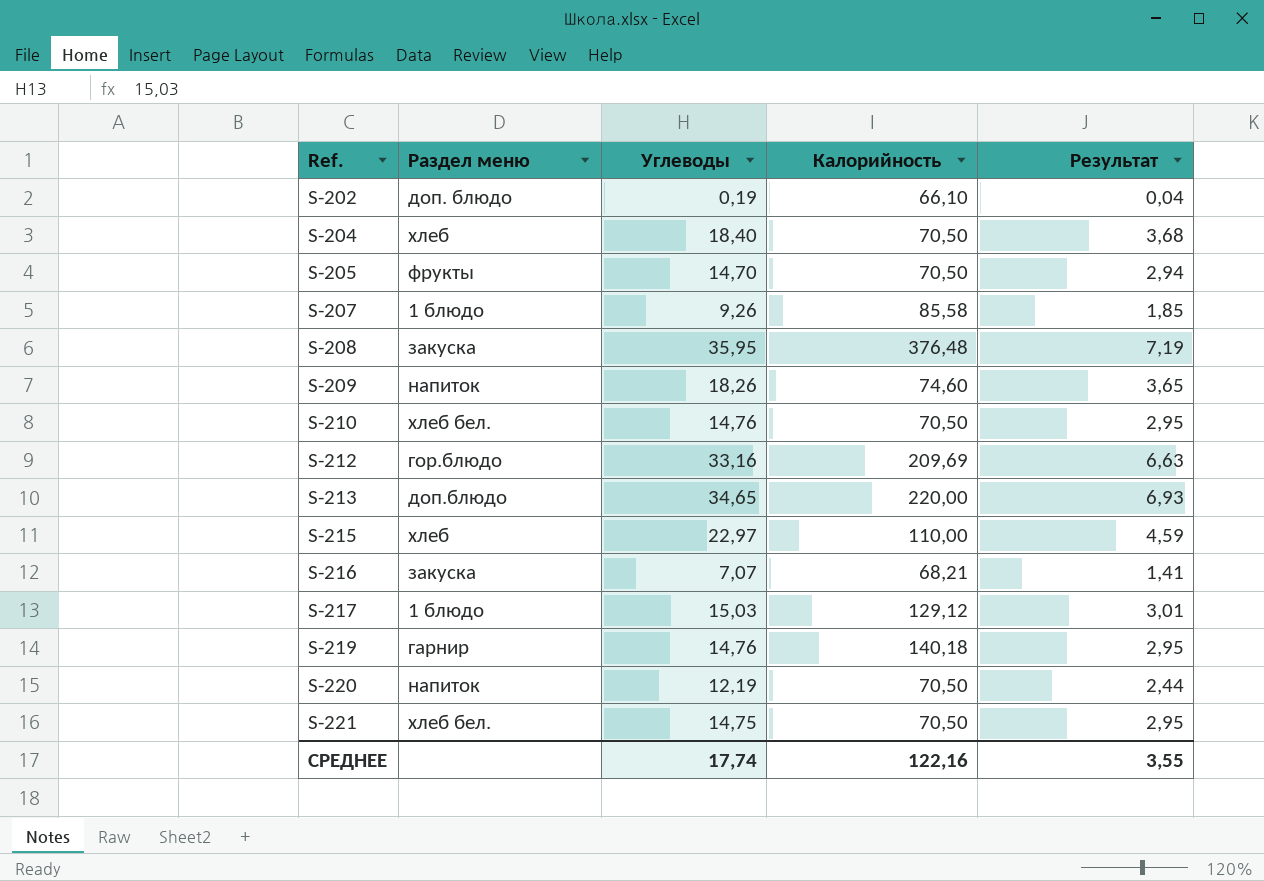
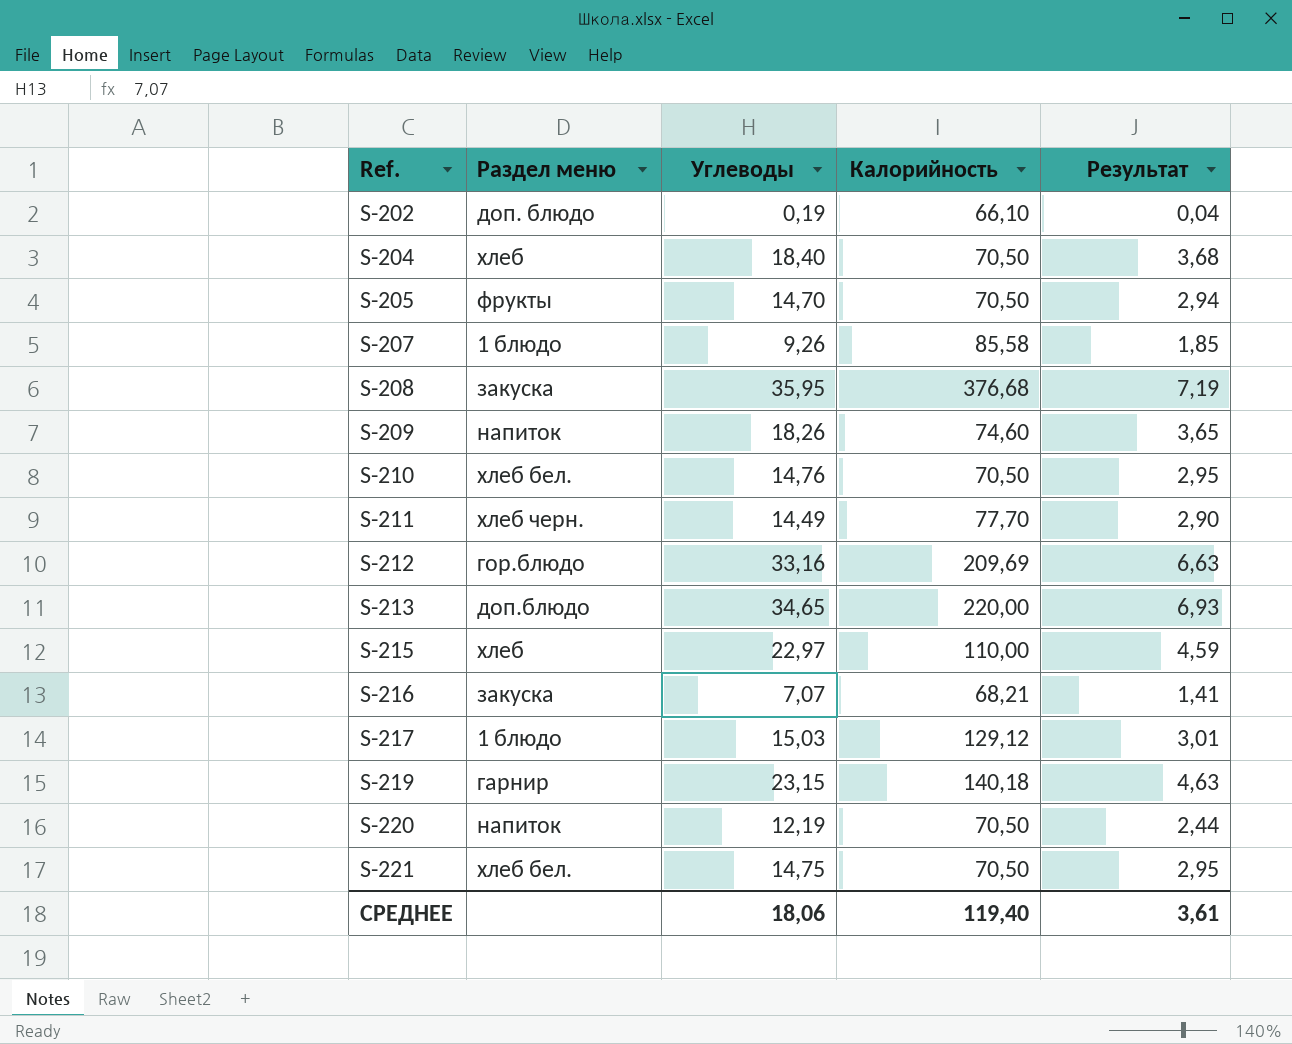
S-208 | Калорийность: 376,48 -> 376,68
row S-211: none -> хлеб черн. | 14,49 | 77,70 | 2,90
S-219 | Углеводы: 14,76 -> 23,15
S-219 | Результат: 2,95 -> 4,63
СРЕДНЕЕ | Углеводы: 17,74 -> 18,06
СРЕДНЕЕ | Калорийность: 122,16 -> 119,40
СРЕДНЕЕ | Результат: 3,55 -> 3,61

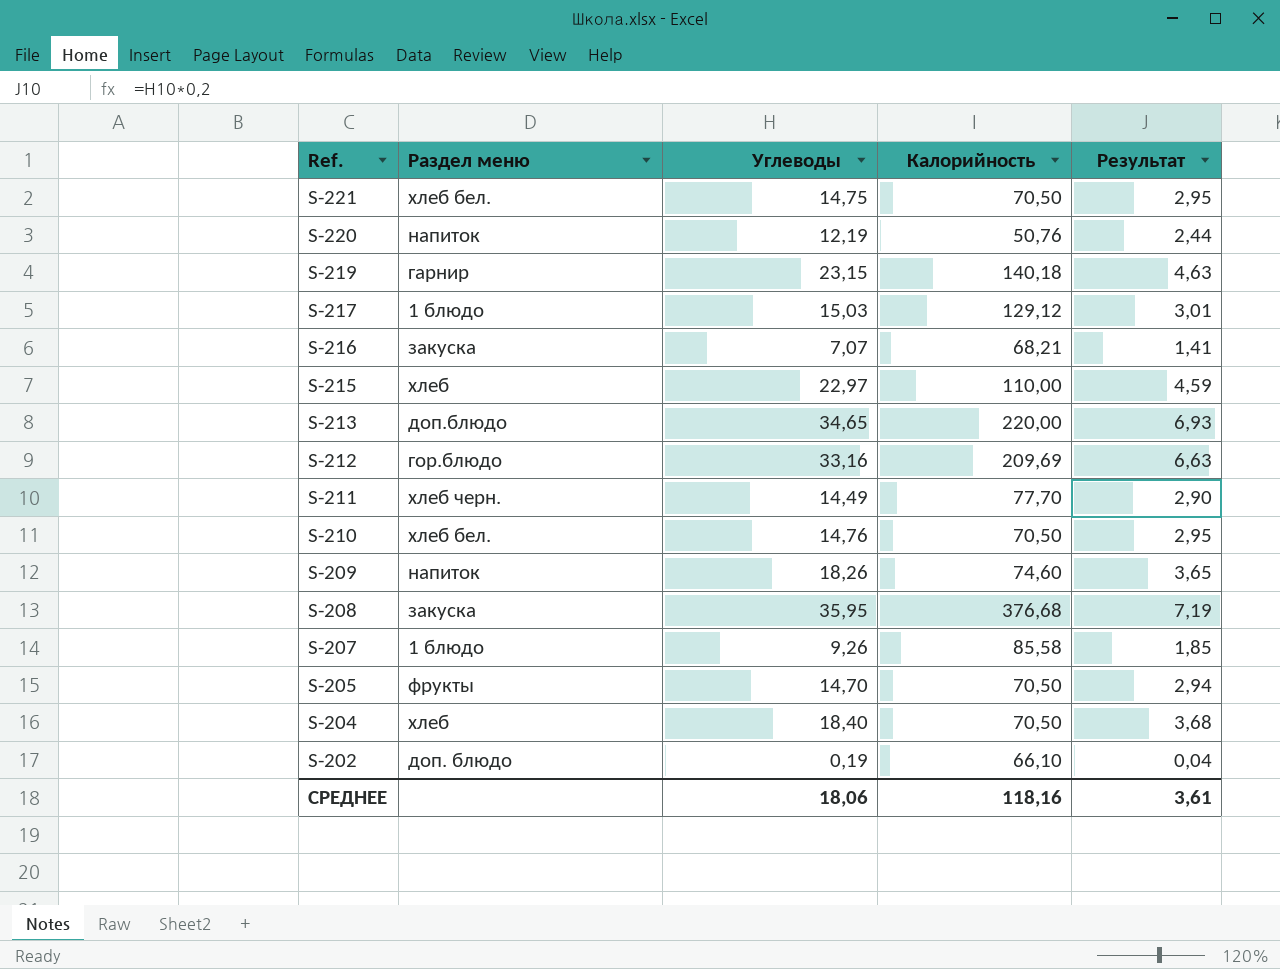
row order: Ref. ascending -> Ref. descending
S-220 | Калорийность: 70,50 -> 50,76
СРЕДНЕЕ | Калорийность: 119,40 -> 118,16

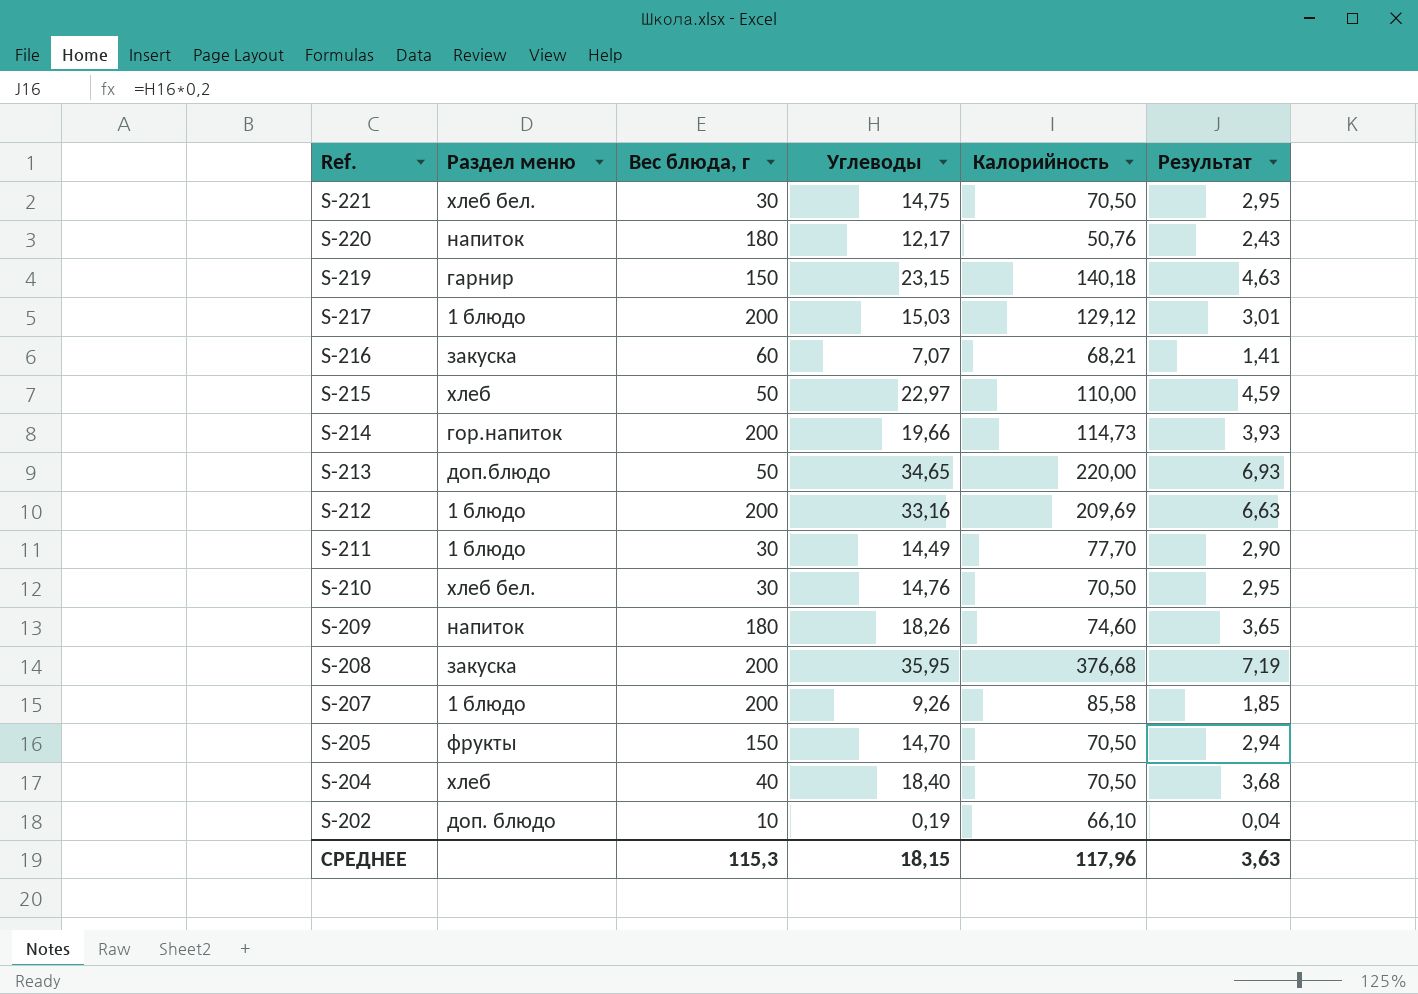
column Вес блюда, г | position: none -> 3
S-220 | Углеводы: 12,19 -> 12,17
S-220 | Результат: 2,44 -> 2,43
row S-214: none -> гор.напиток | 200 | 19,66 | 114,73 | 3,93
S-212 | Раздел меню: гор.блюдо -> 1 блюдо
S-211 | Раздел меню: хлеб черн. -> 1 блюдо
СРЕДНЕЕ | Углеводы: 18,06 -> 18,15
СРЕДНЕЕ | Калорийность: 118,16 -> 117,96
СРЕДНЕЕ | Результат: 3,61 -> 3,63

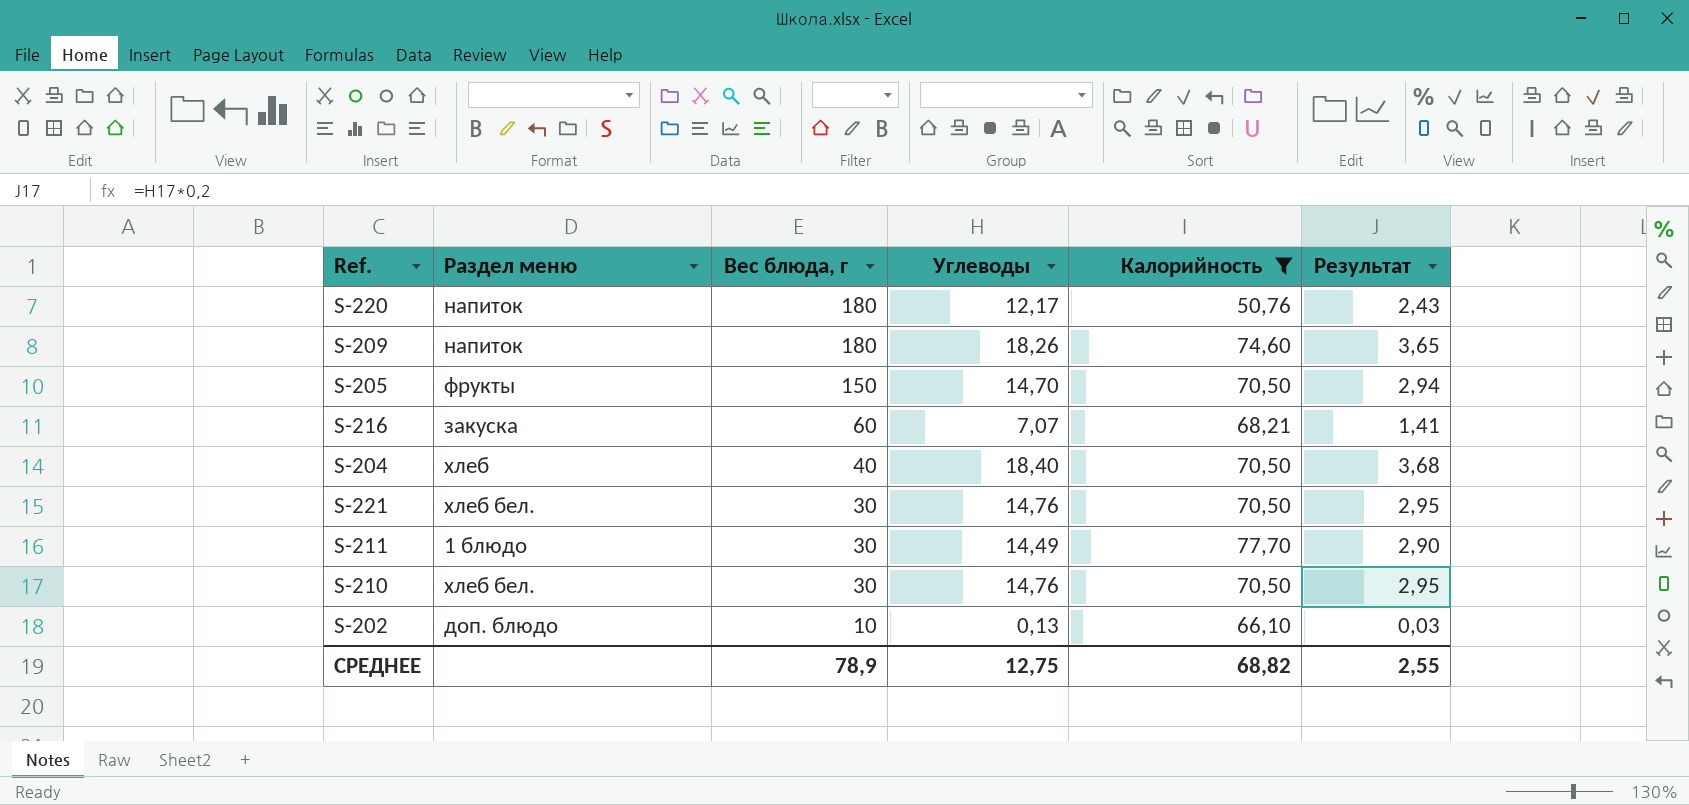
filter: none -> Калорийность <= 77,70
row order: Ref. descending -> Вес блюда, г descending
S-221 | Углеводы: 14,75 -> 14,76
S-202 | Углеводы: 0,19 -> 0,13
S-202 | Результат: 0,04 -> 0,03
СРЕДНЕЕ | Вес блюда, г: 115,3 -> 78,9
СРЕДНЕЕ | Углеводы: 18,15 -> 12,75
СРЕДНЕЕ | Калорийность: 117,96 -> 68,82
СРЕДНЕЕ | Результат: 3,63 -> 2,55

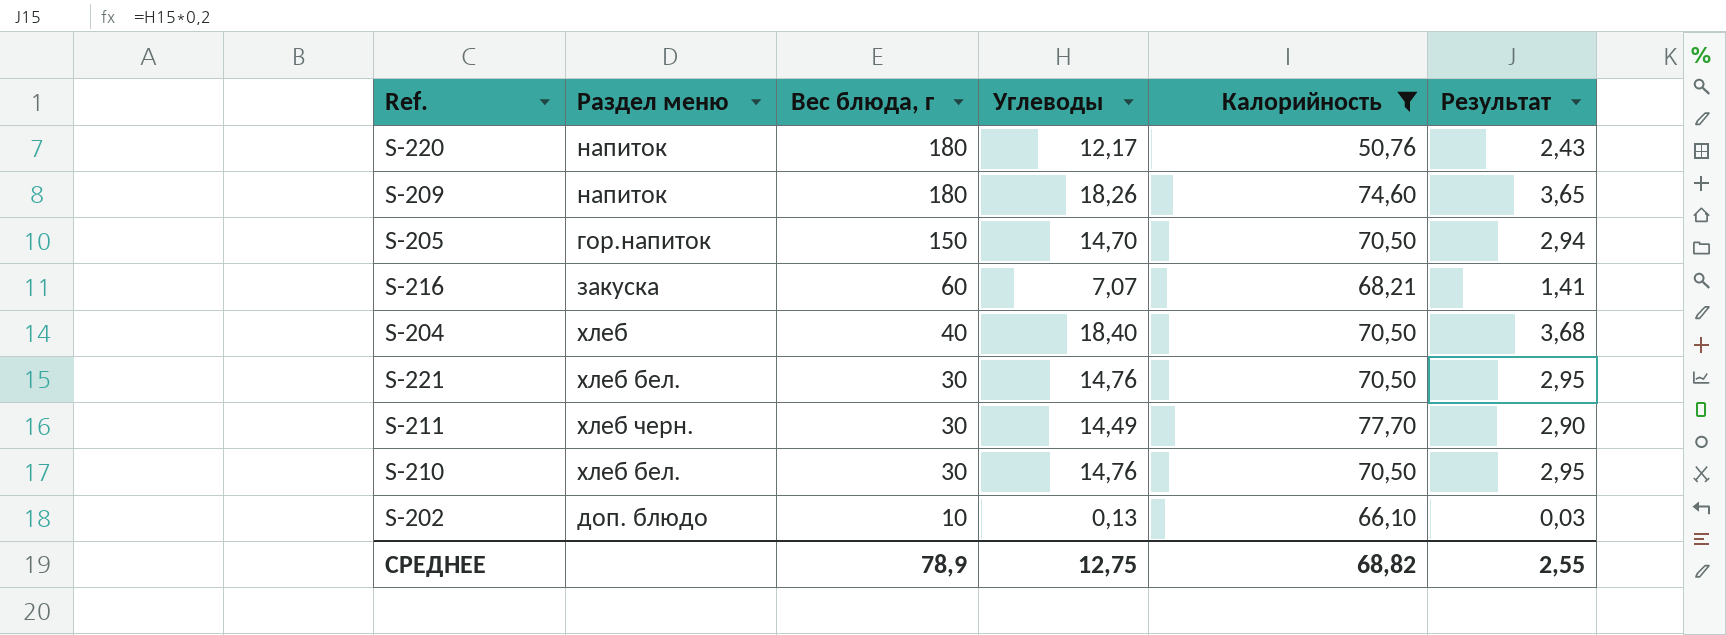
S-205 | Раздел меню: фрукты -> гор.напиток
S-211 | Раздел меню: 1 блюдо -> хлеб черн.

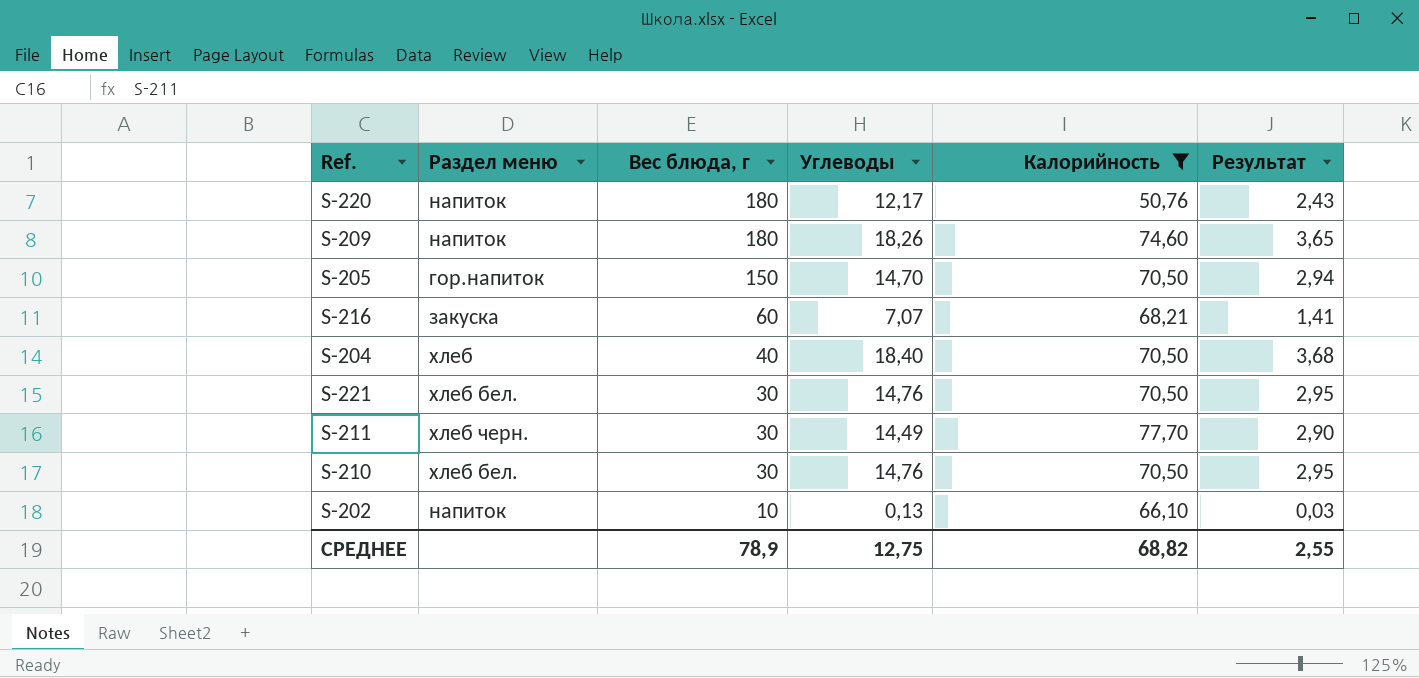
S-202 | Раздел меню: доп. блюдо -> напиток

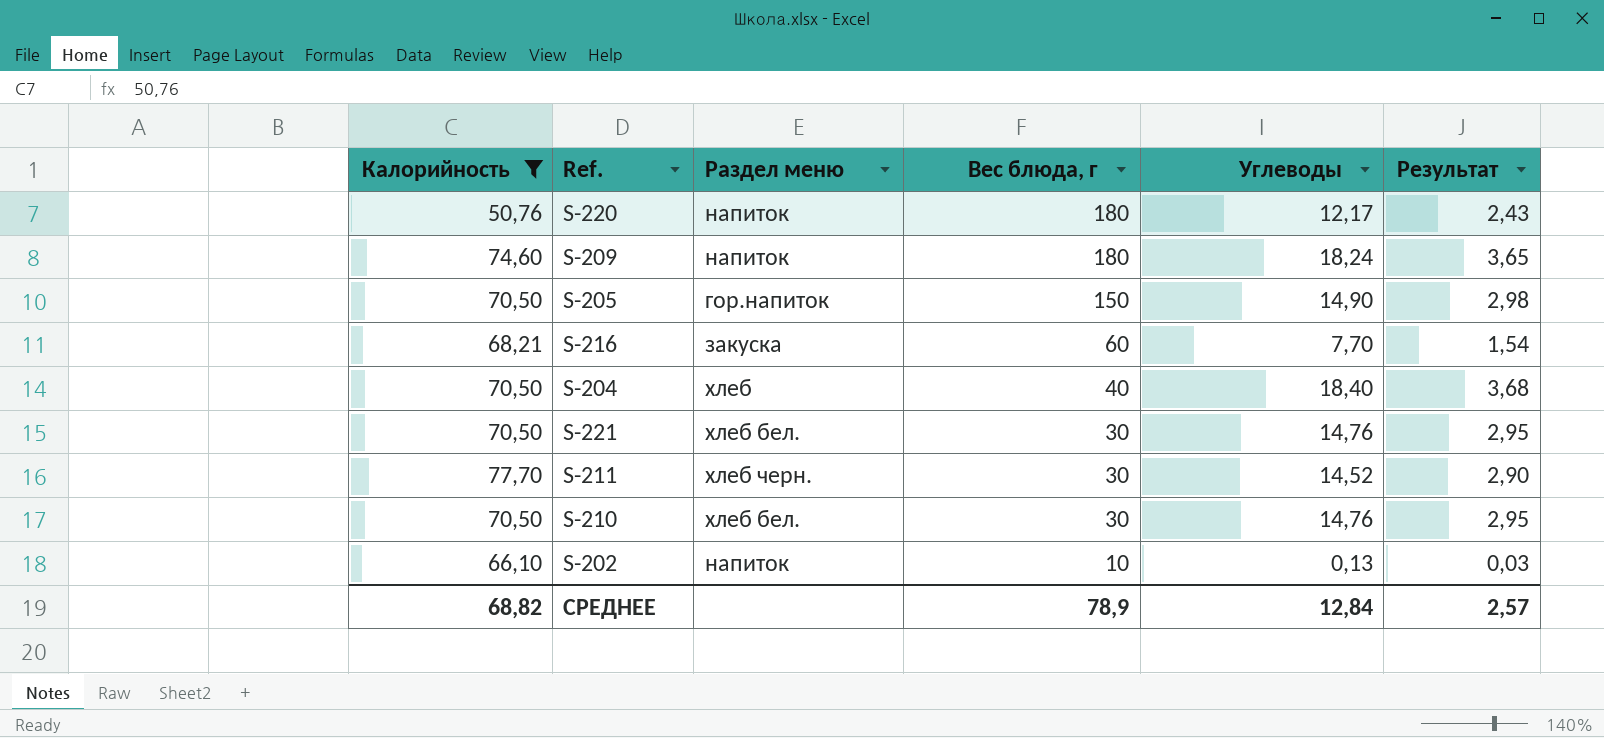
column Калорийность | position: 5 -> 1
S-209 | Углеводы: 18,26 -> 18,24
S-205 | Углеводы: 14,70 -> 14,90
S-205 | Результат: 2,94 -> 2,98
S-216 | Углеводы: 7,07 -> 7,70
S-216 | Результат: 1,41 -> 1,54
S-211 | Углеводы: 14,49 -> 14,52
СРЕДНЕЕ | Углеводы: 12,75 -> 12,84
СРЕДНЕЕ | Результат: 2,55 -> 2,57

